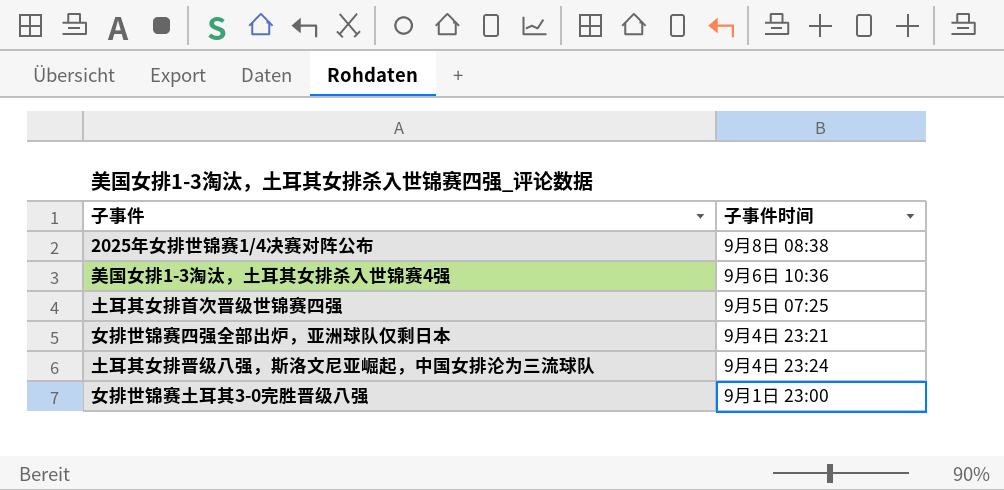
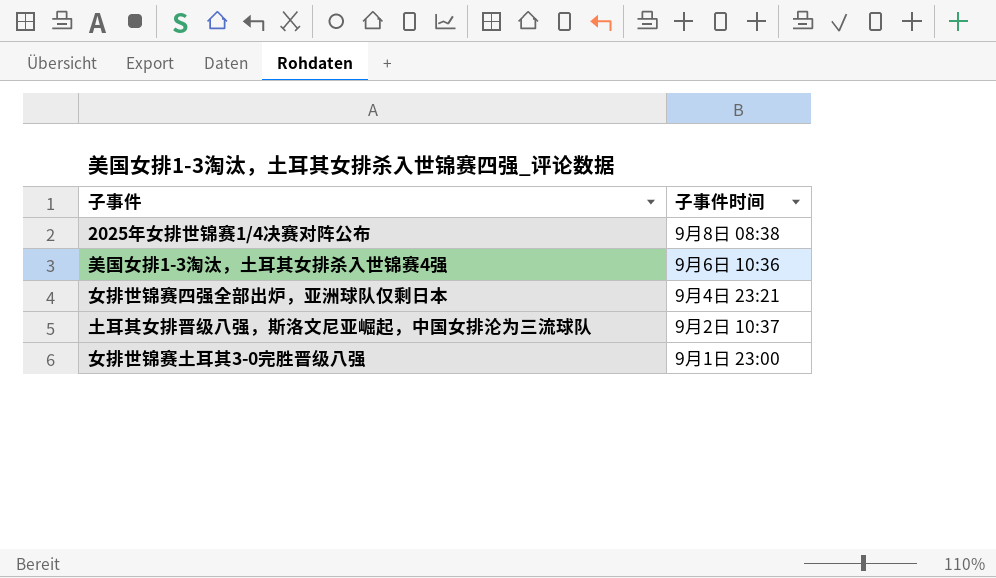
row 土耳其女排首次晋级世锦赛四强: 9月5日 07:25 -> none
土耳其女排晋级八强，斯洛文尼亚崛起，中国女排沦为三流球队 | 子事件时间: 9月4日 23:24 -> 9月2日 10:37

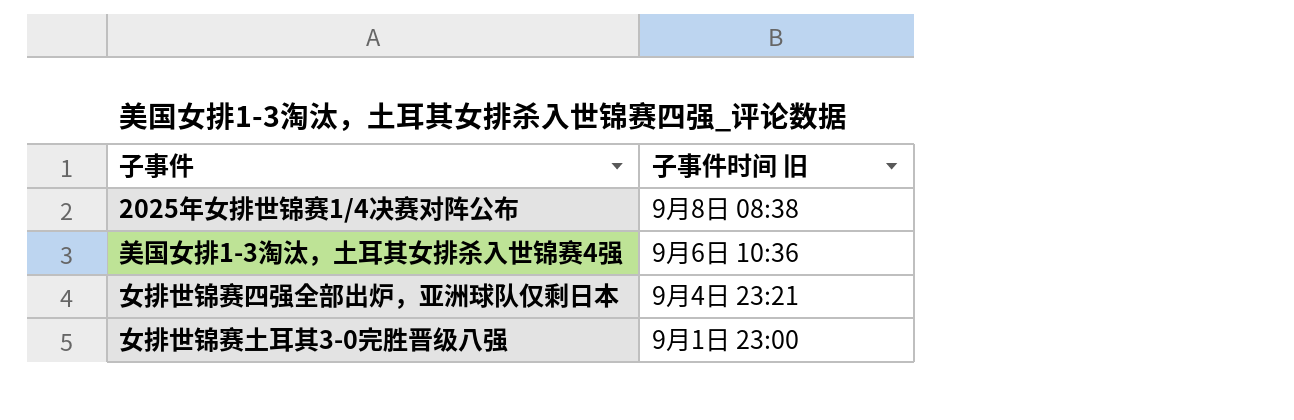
column name: 子事件时间 -> 子事件时间 旧
row 土耳其女排晋级八强，斯洛文尼亚崛起，中国女排沦为三流球队: 9月2日 10:37 -> none

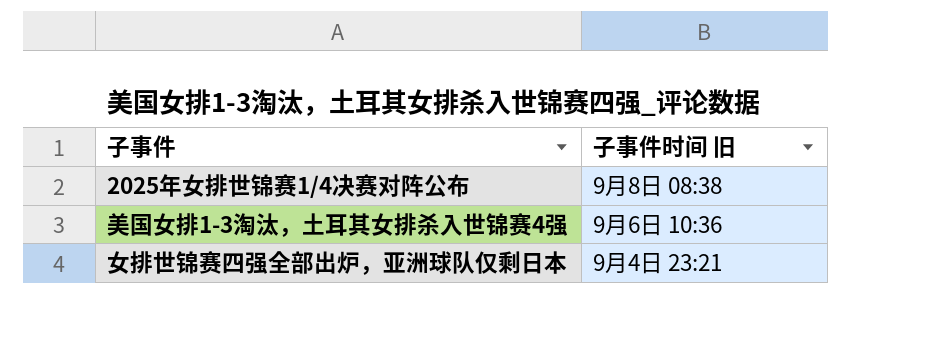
row 女排世锦赛土耳其3-0完胜晋级八强: 9月1日 23:00 -> none

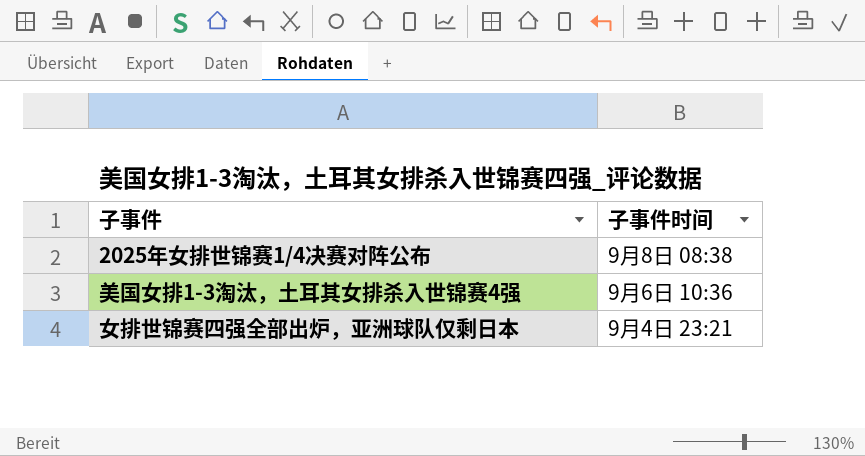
column name: 子事件时间 旧 -> 子事件时间

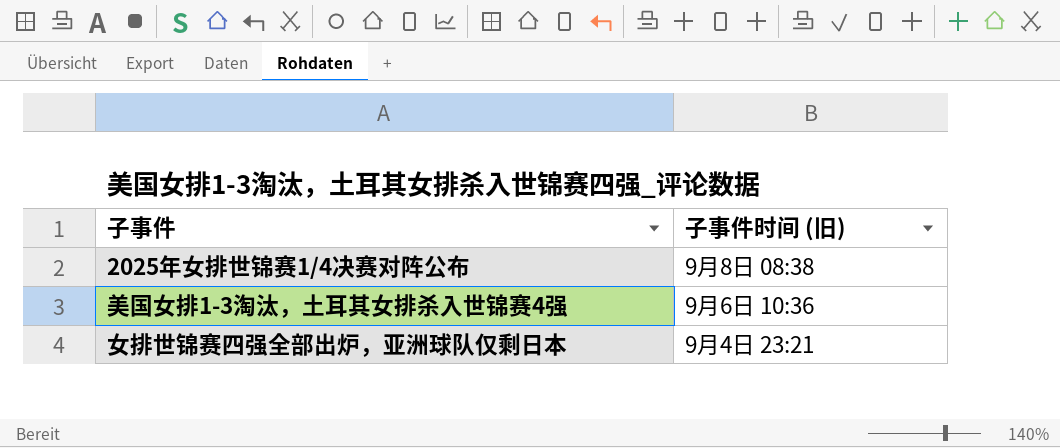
column name: 子事件时间 -> 子事件时间 (旧)

